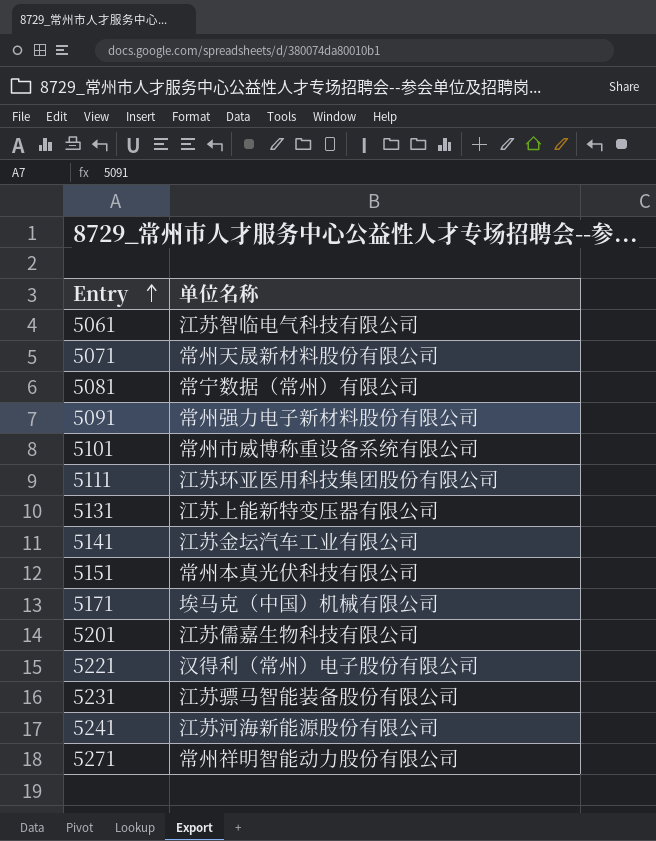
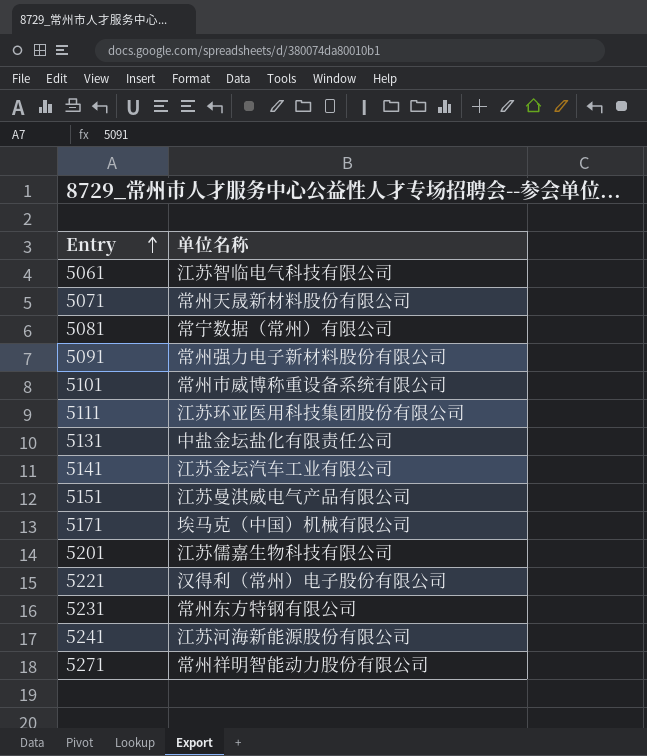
5131 | 单位名称: 江苏上能新特变压器有限公司 -> 中盐金坛盐化有限责任公司
5151 | 单位名称: 常州本真光伏科技有限公司 -> 江苏曼淇威电气产品有限公司
5231 | 单位名称: 江苏骠马智能装备股份有限公司 -> 常州东方特钢有限公司

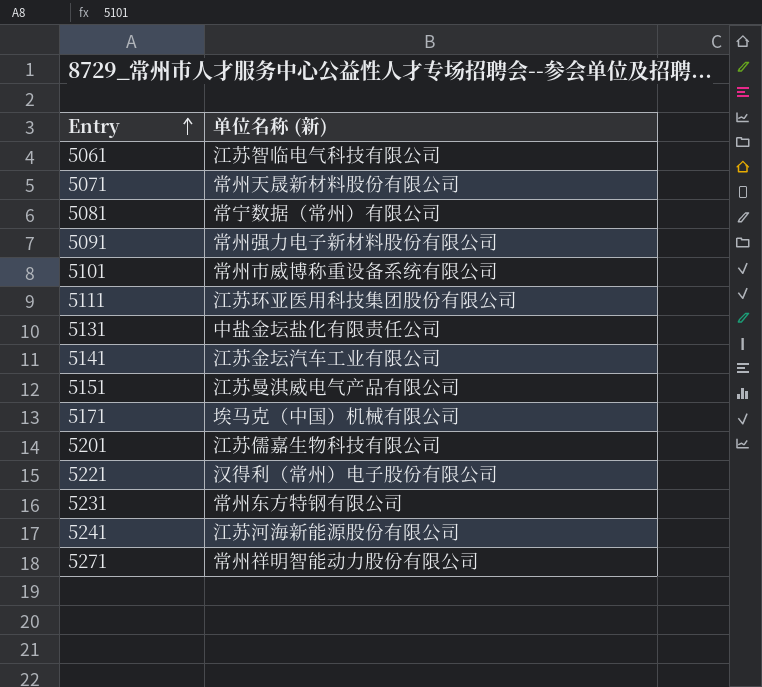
column name: 单位名称 -> 单位名称 (新)

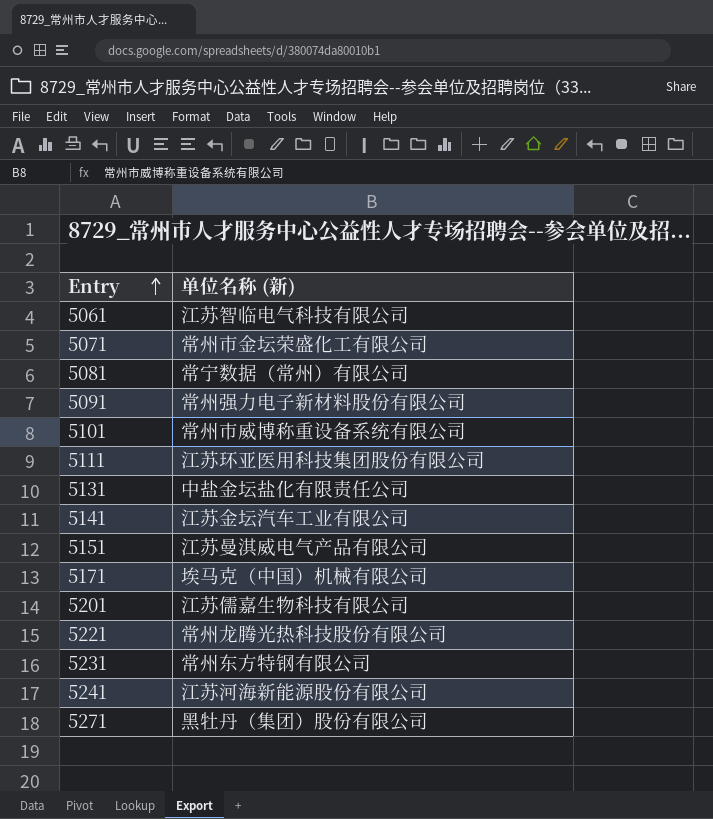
5071 | 单位名称 (新): 常州天晟新材料股份有限公司 -> 常州市金坛荣盛化工有限公司
5221 | 单位名称 (新): 汉得利（常州）电子股份有限公司 -> 常州龙腾光热科技股份有限公司
5271 | 单位名称 (新): 常州祥明智能动力股份有限公司 -> 黑牡丹（集团）股份有限公司

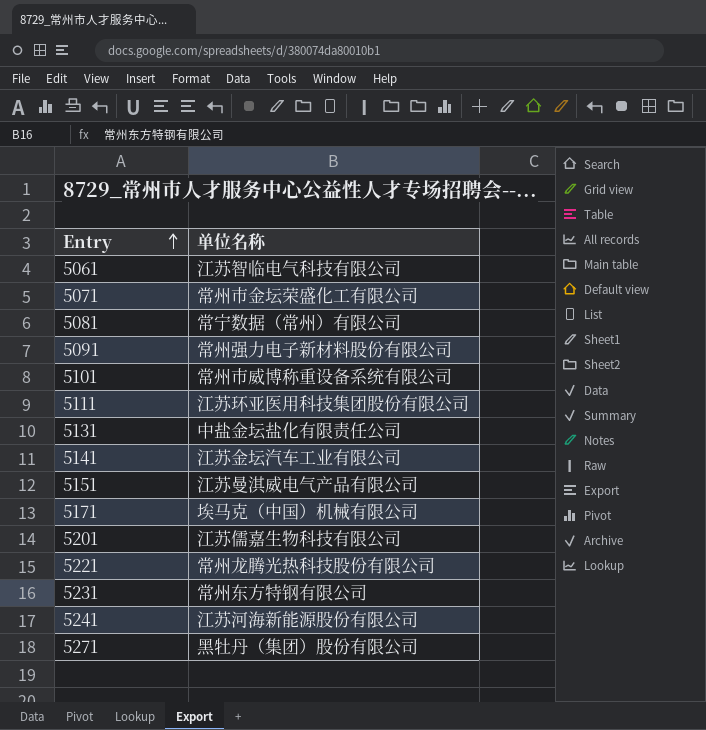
column name: 单位名称 (新) -> 单位名称

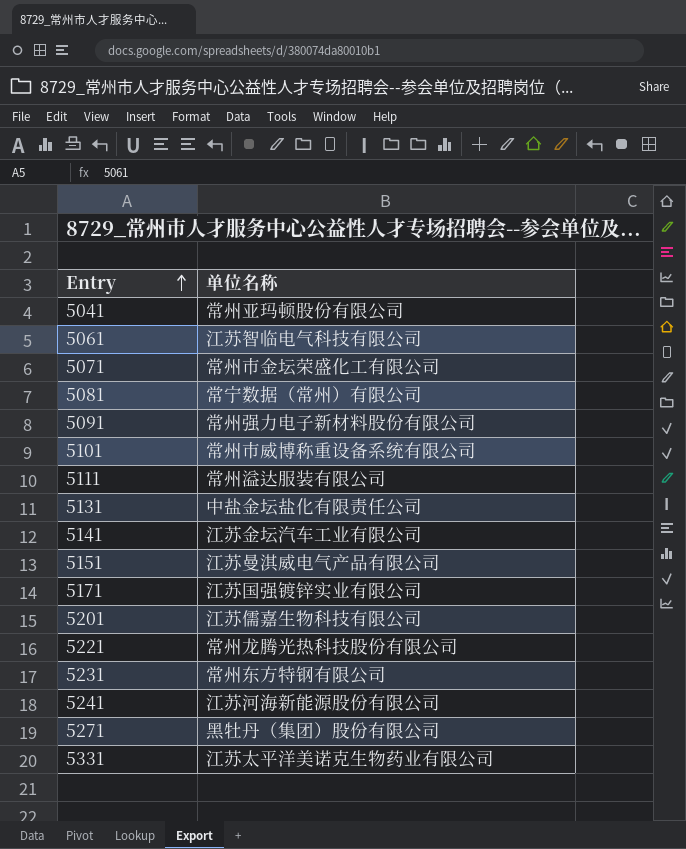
row 5041: none -> 常州亚玛顿股份有限公司
5111 | 单位名称: 江苏环亚医用科技集团股份有限公司 -> 常州溢达服装有限公司
5171 | 单位名称: 埃马克（中国）机械有限公司 -> 江苏国强镀锌实业有限公司
row 5331: none -> 江苏太平洋美诺克生物药业有限公司

